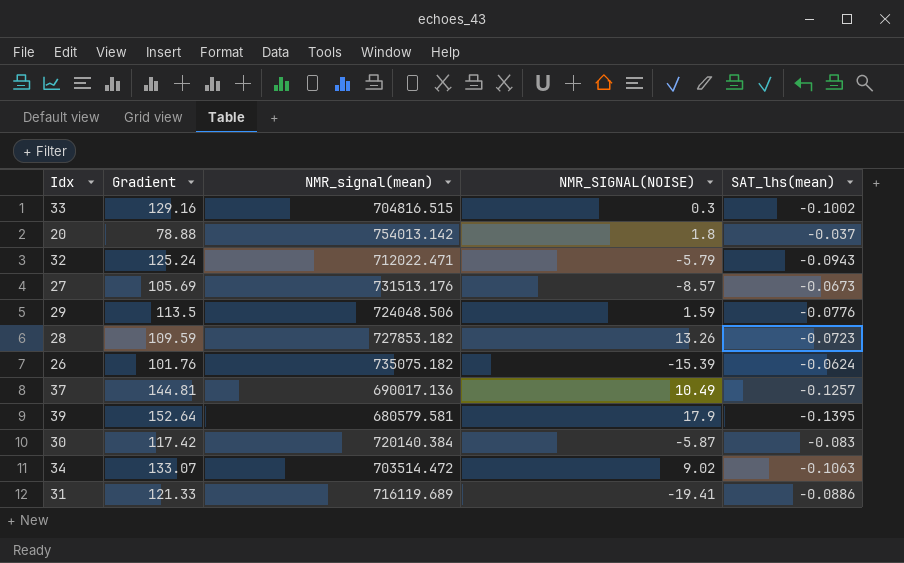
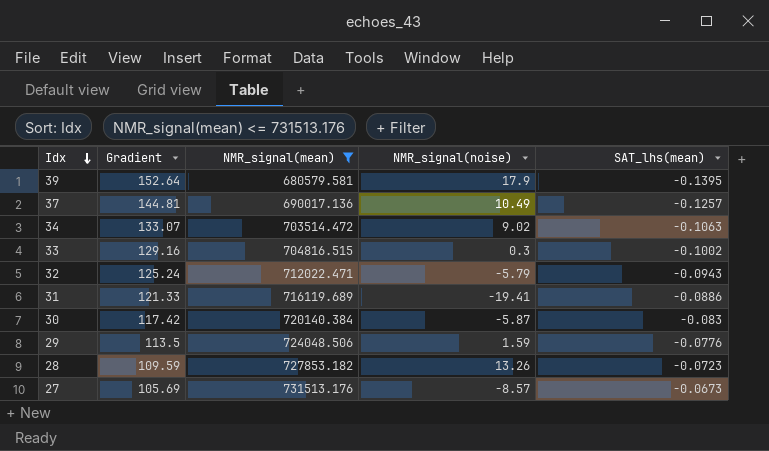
filter: none -> NMR_signal(mean) <= 731513.176
row order: none -> Idx descending
column name: NMR_SIGNAL(NOISE) -> NMR_signal(noise)

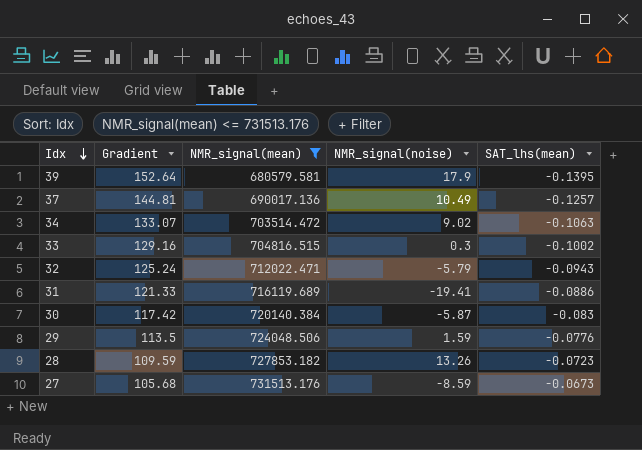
27 | Gradient: 105.69 -> 105.68
27 | NMR_signal(noise): -8.57 -> -8.59

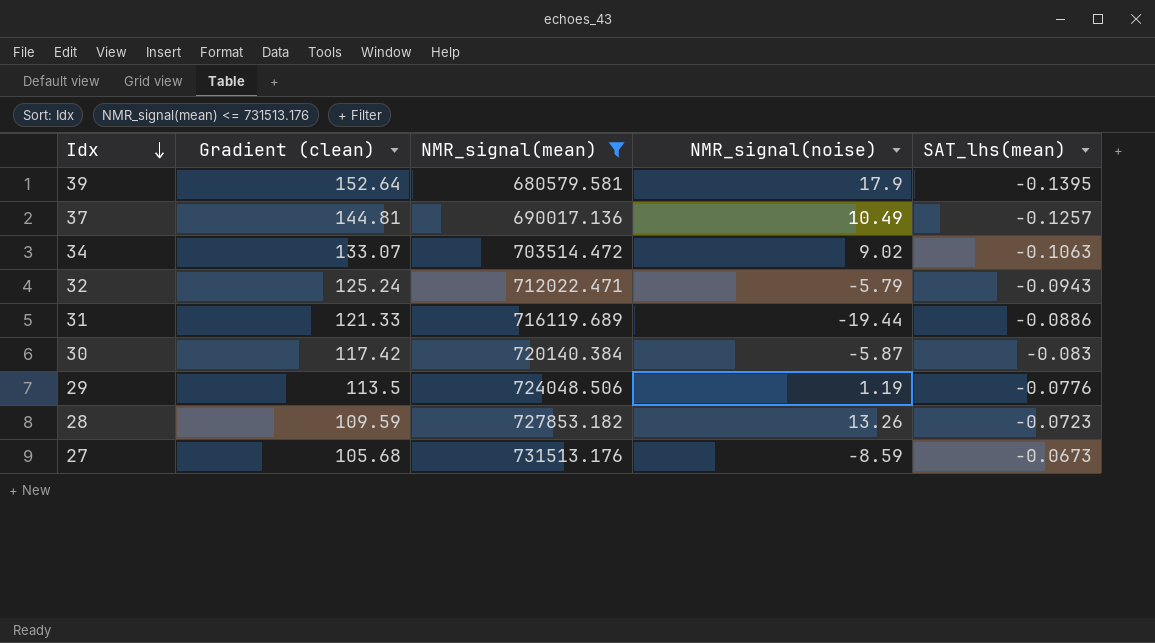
column name: Gradient -> Gradient (clean)
row 33: 129.16 | 704816.515 | 0.3 | -0.1002 -> none
31 | NMR_signal(noise): -19.41 -> -19.44
29 | NMR_signal(noise): 1.59 -> 1.19

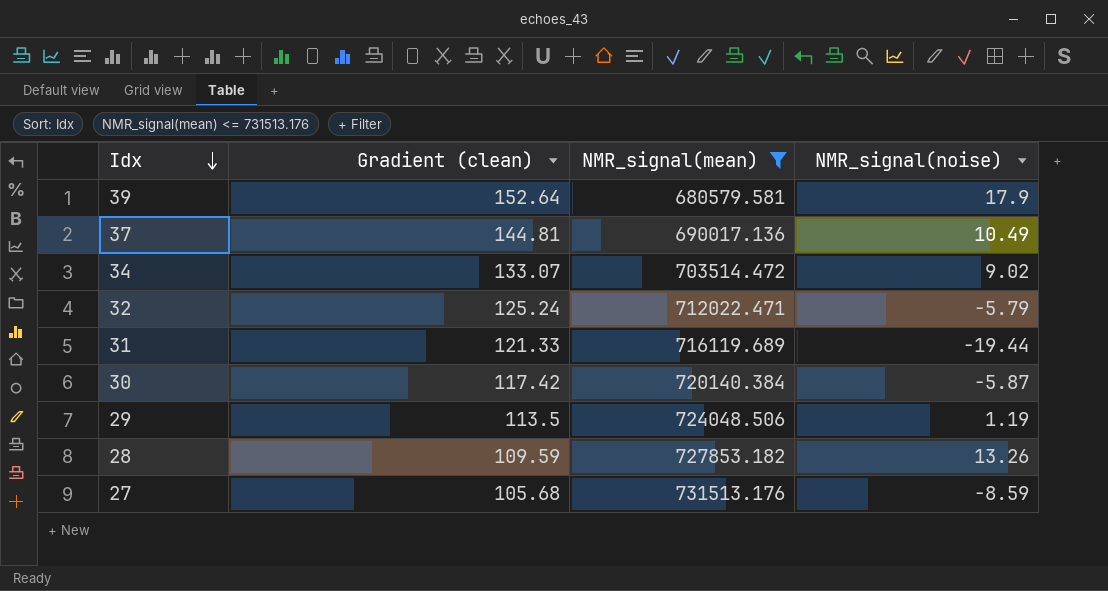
column SAT_lhs(mean) | position: 5 -> none

